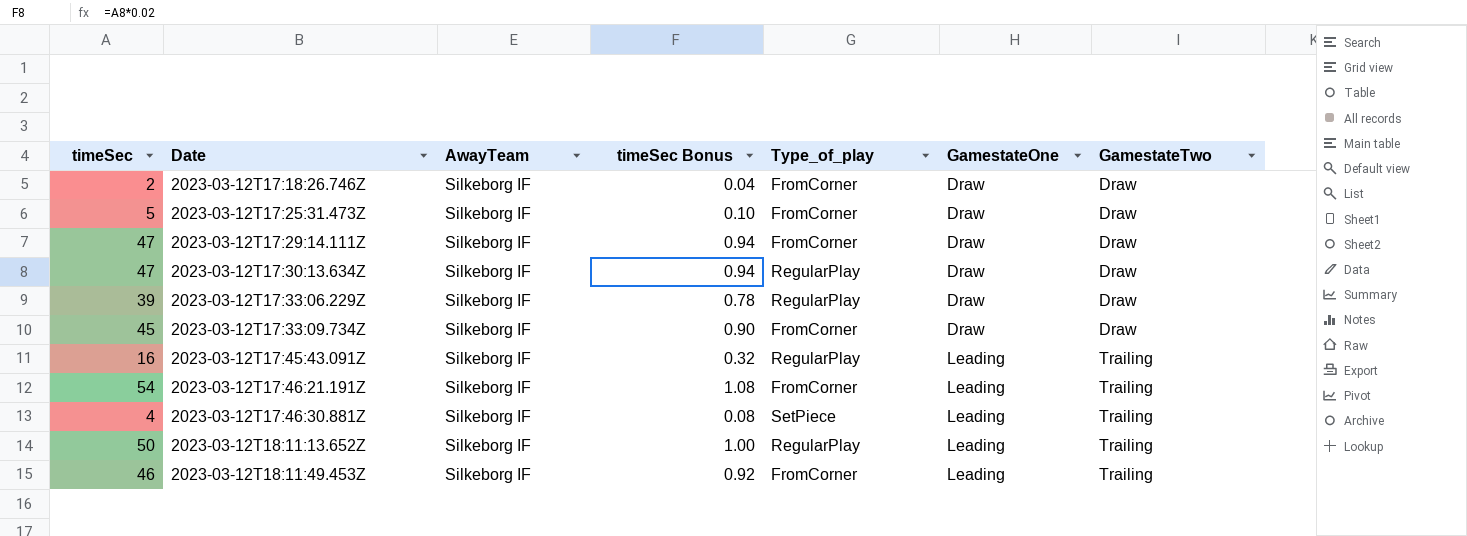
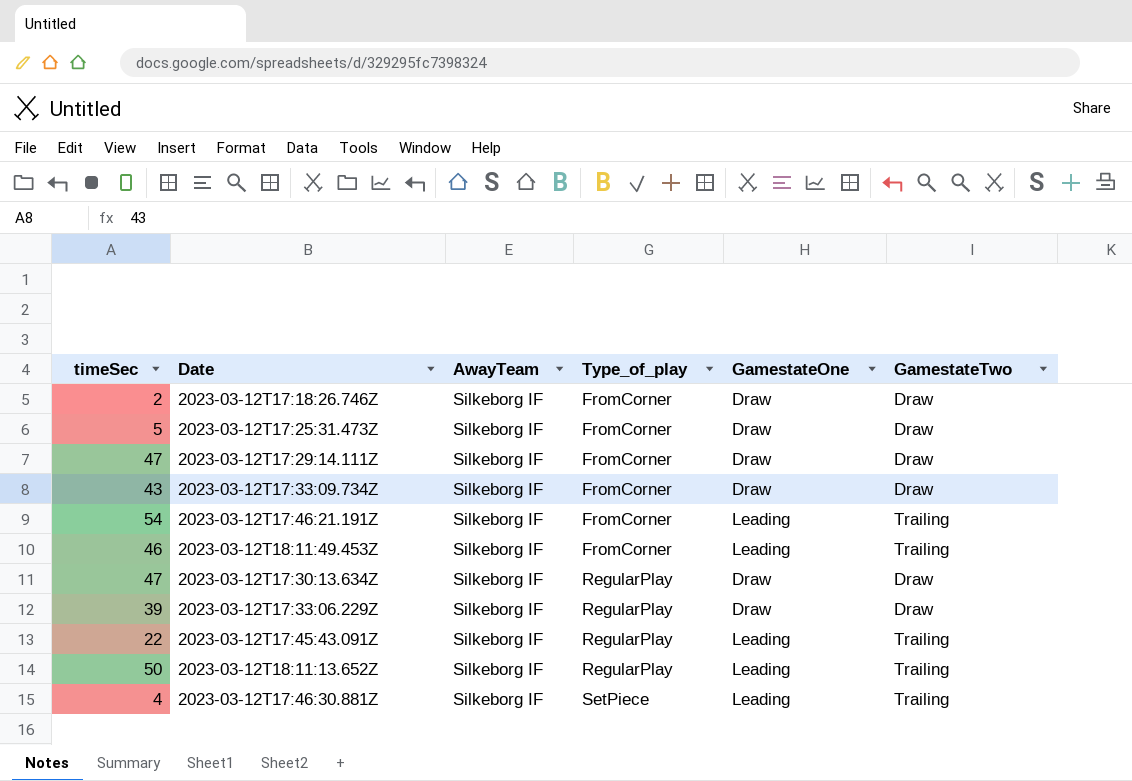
row order: Date ascending -> Type_of_play ascending
column timeSec Bonus | formula: [timeSec] * 0.02 -> none
2023-03-12T17:33:09.734Z | timeSec: 45 -> 43
2023-03-12T17:45:43.091Z | timeSec: 16 -> 22

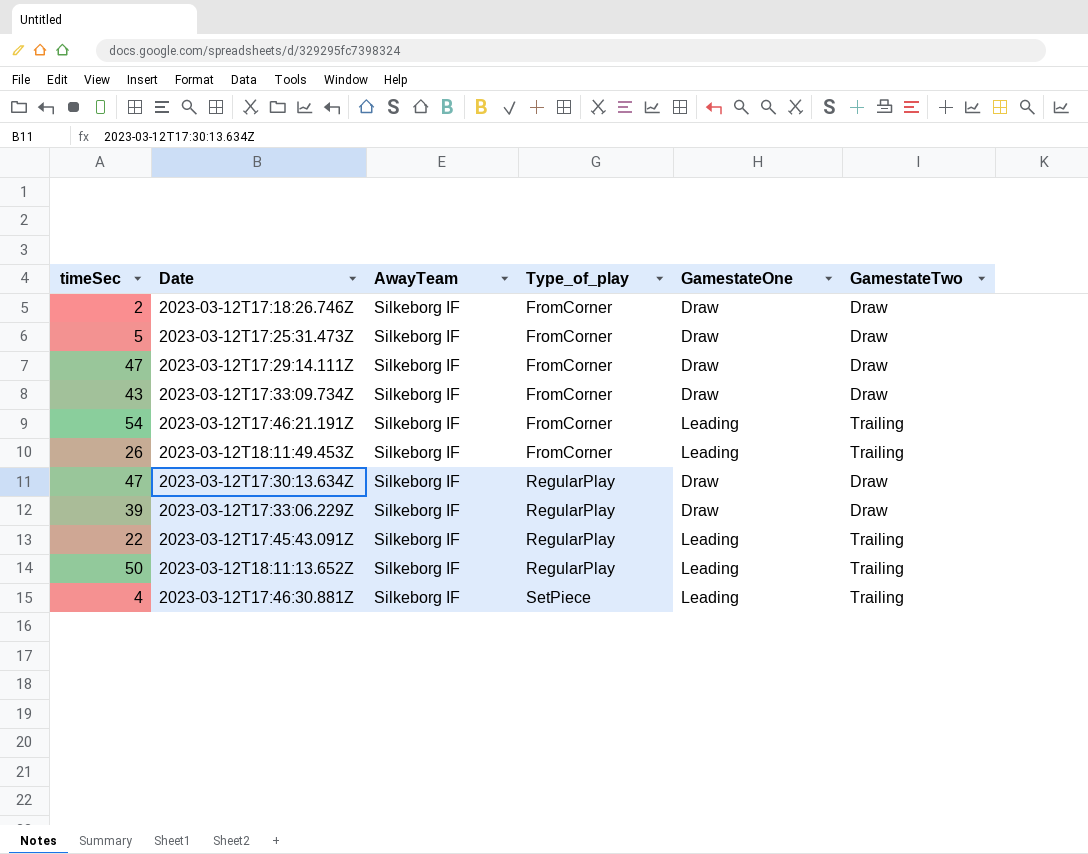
2023-03-12T18:11:49.453Z | timeSec: 46 -> 26

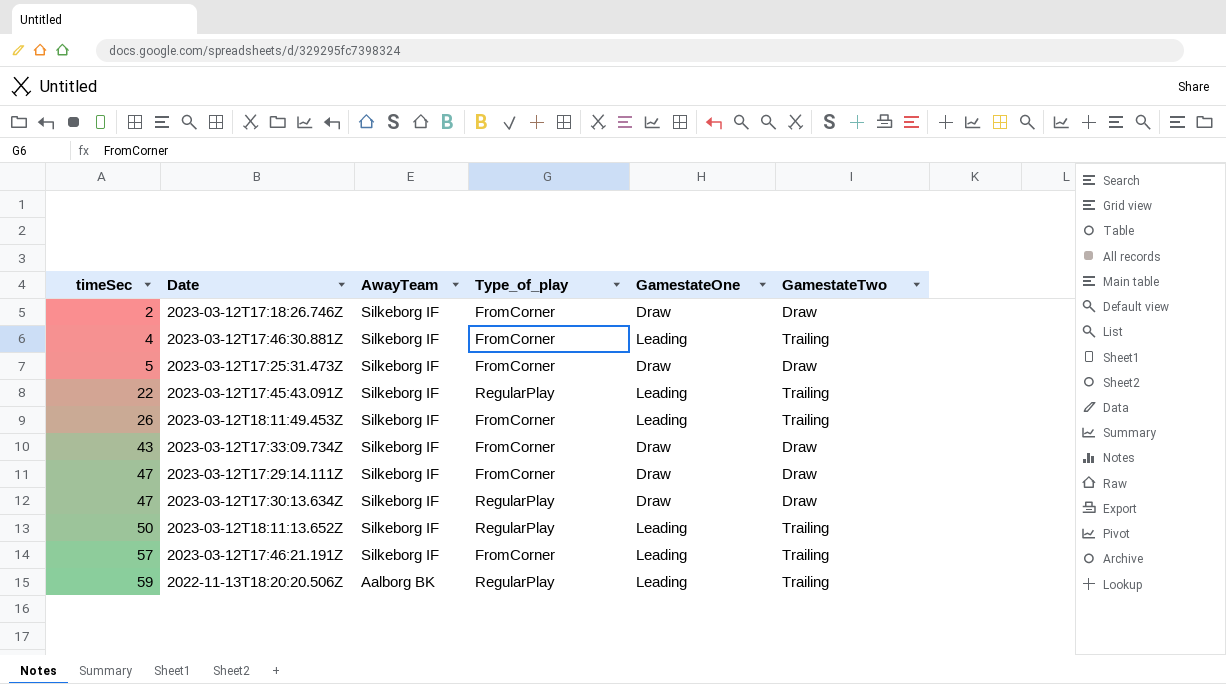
row order: Type_of_play ascending -> timeSec ascending
row 2023-03-12T17:33:06.229Z: 39 | Silkeborg IF | RegularPlay | Draw | Draw -> none
2023-03-12T17:46:30.881Z | Type_of_play: SetPiece -> FromCorner
2023-03-12T17:46:21.191Z | timeSec: 54 -> 57
row 2022-11-13T18:20:20.506Z: none -> 59 | Aalborg BK | RegularPlay | Leading | Trailing

